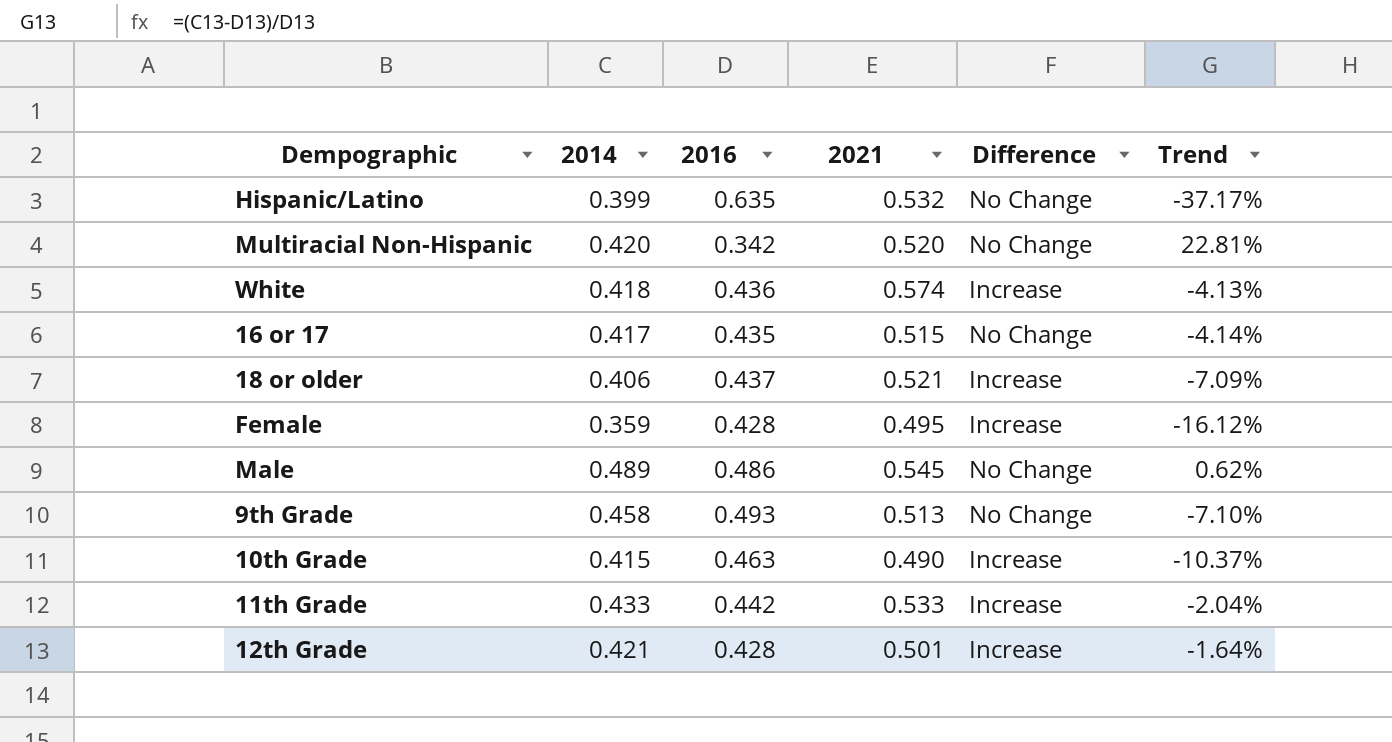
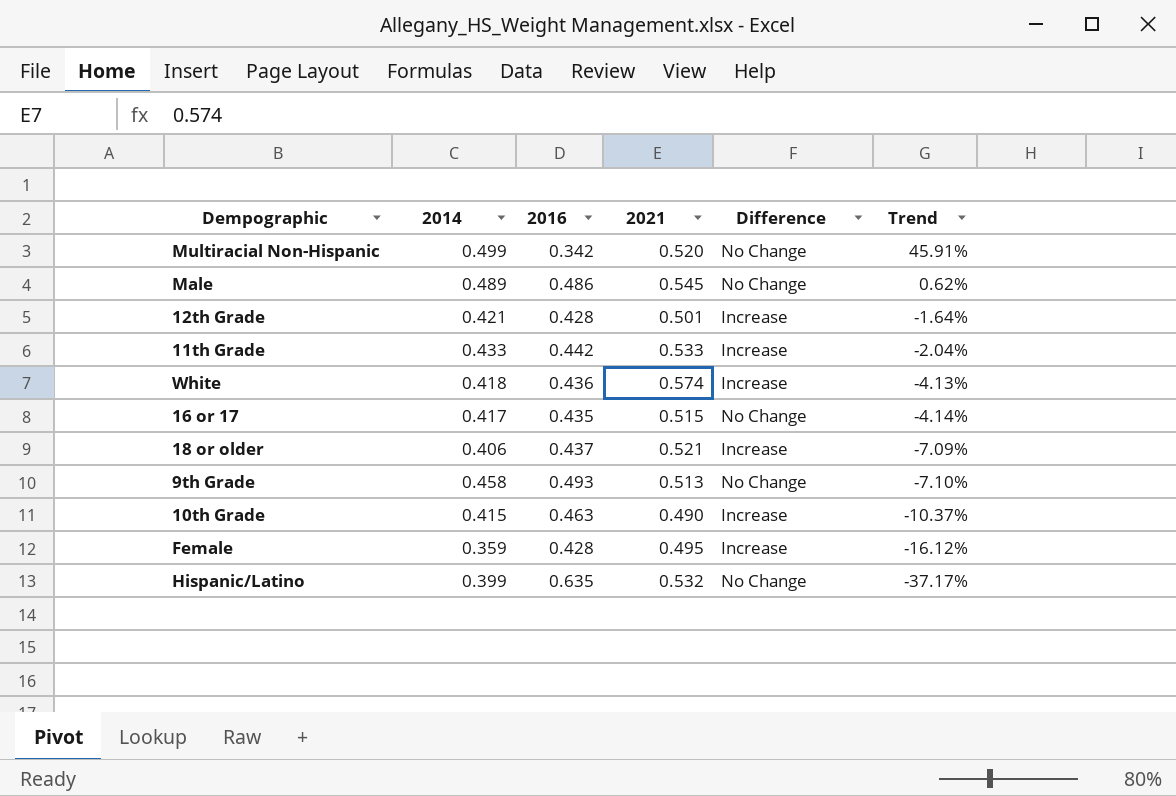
row order: none -> Trend descending
Multiracial Non-Hispanic | 2014: 0.420 -> 0.499
Multiracial Non-Hispanic | Trend: 22.81% -> 45.91%

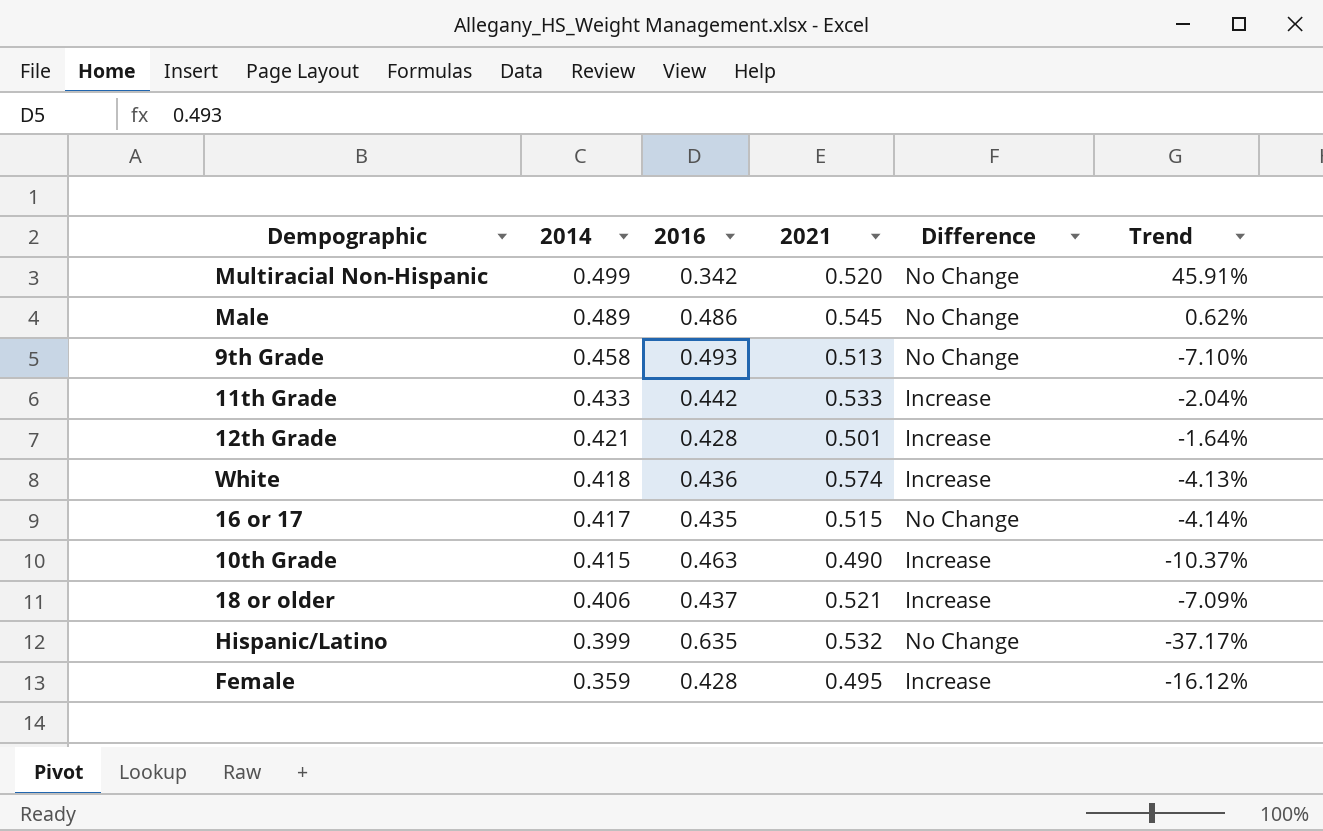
row order: Trend descending -> 2014 descending

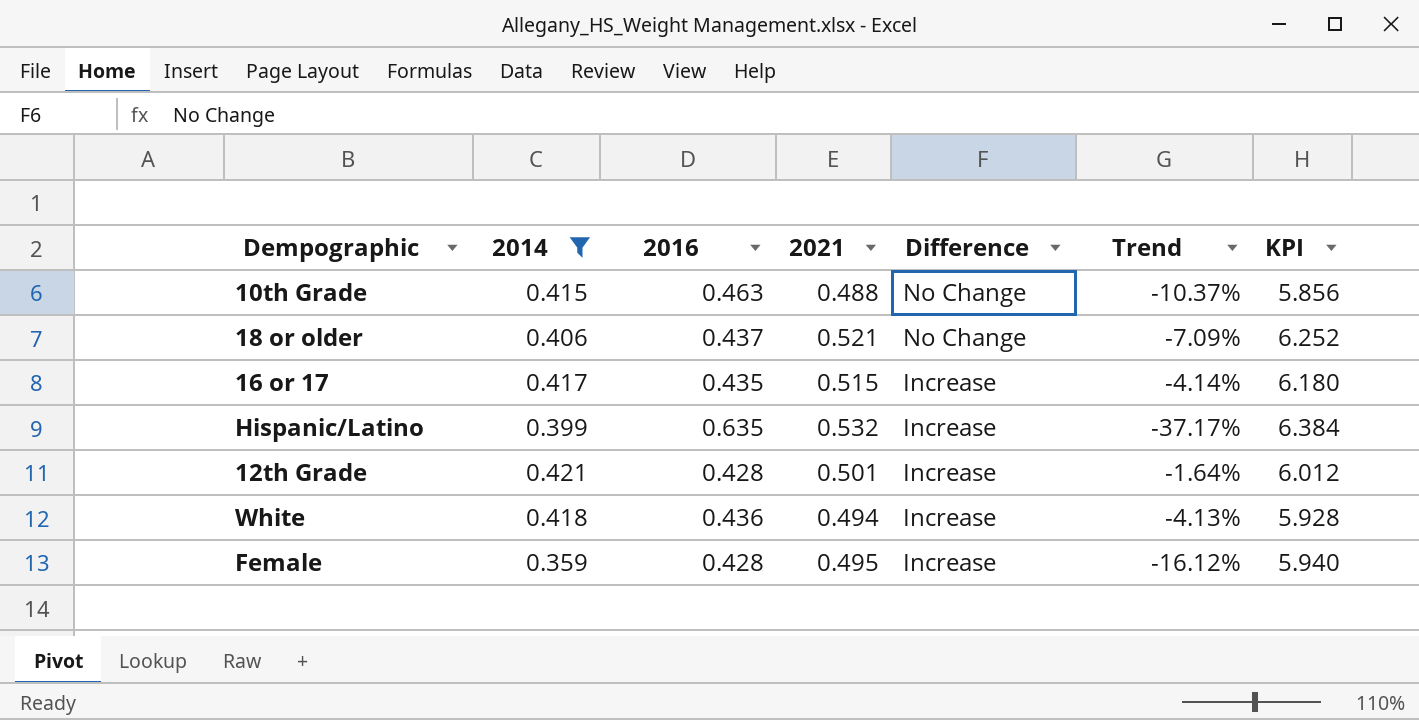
filter: none -> 2014 <= 0.421
row order: 2014 descending -> Difference descending
column KPI | formula: none -> [2021] * 12
10th Grade | 2021: 0.490 -> 0.488
10th Grade | Difference: Increase -> No Change
18 or older | Difference: Increase -> No Change
16 or 17 | Difference: No Change -> Increase
Hispanic/Latino | Difference: No Change -> Increase
White | 2021: 0.574 -> 0.494

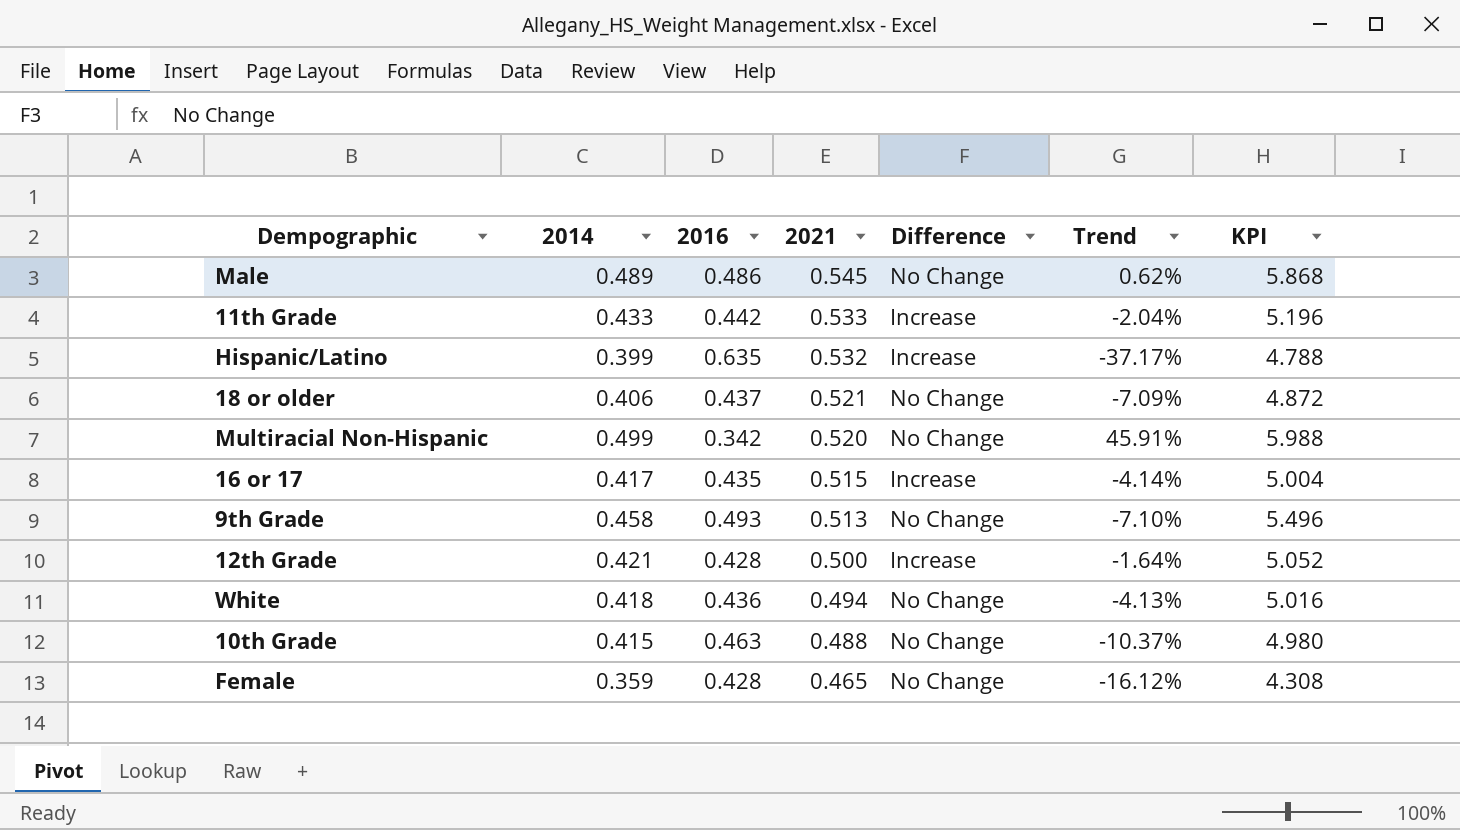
filter: 2014 <= 0.421 -> none
row order: Difference descending -> 2021 descending
column KPI | formula: [2021] * 12 -> [2014] * 12
12th Grade | 2021: 0.501 -> 0.500
White | Difference: Increase -> No Change
Female | 2021: 0.495 -> 0.465
Female | Difference: Increase -> No Change

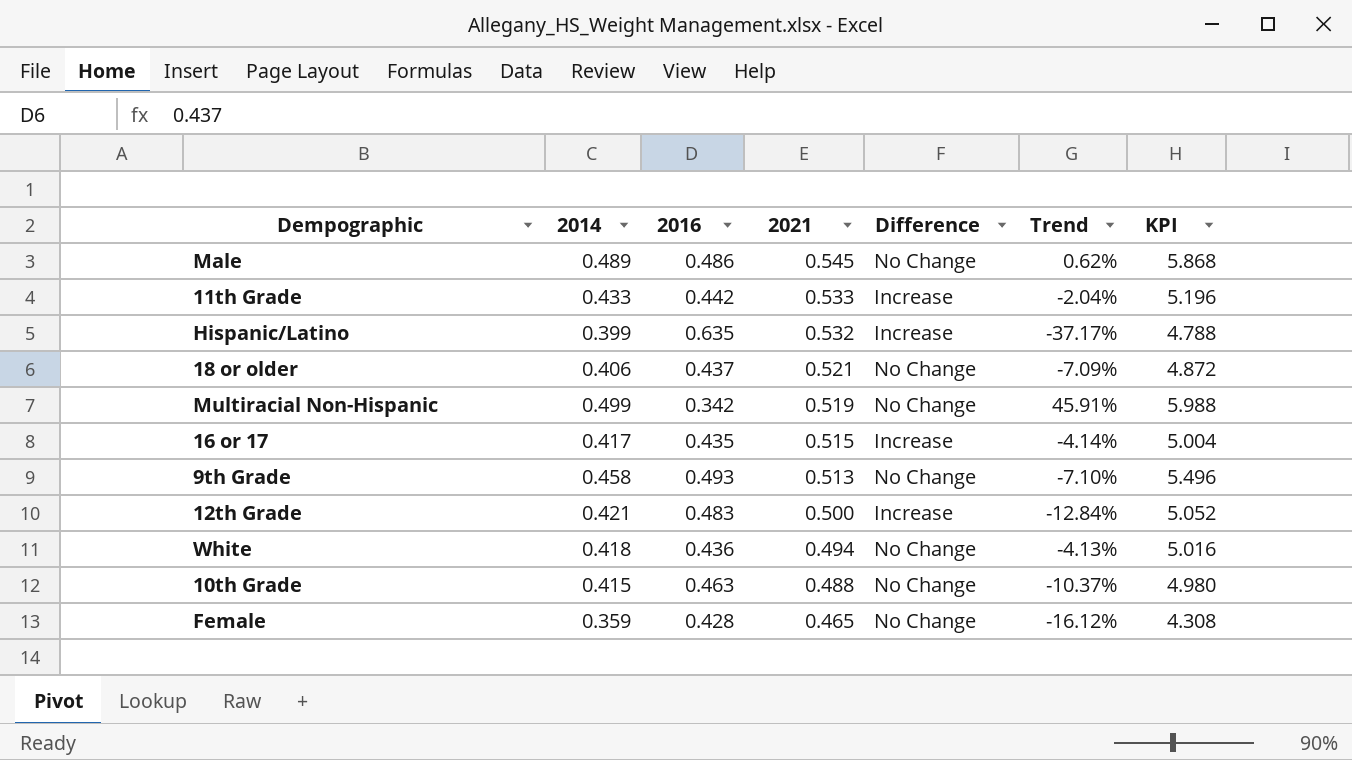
Multiracial Non-Hispanic | 2021: 0.520 -> 0.519
12th Grade | 2016: 0.428 -> 0.483
12th Grade | Trend: -1.64% -> -12.84%

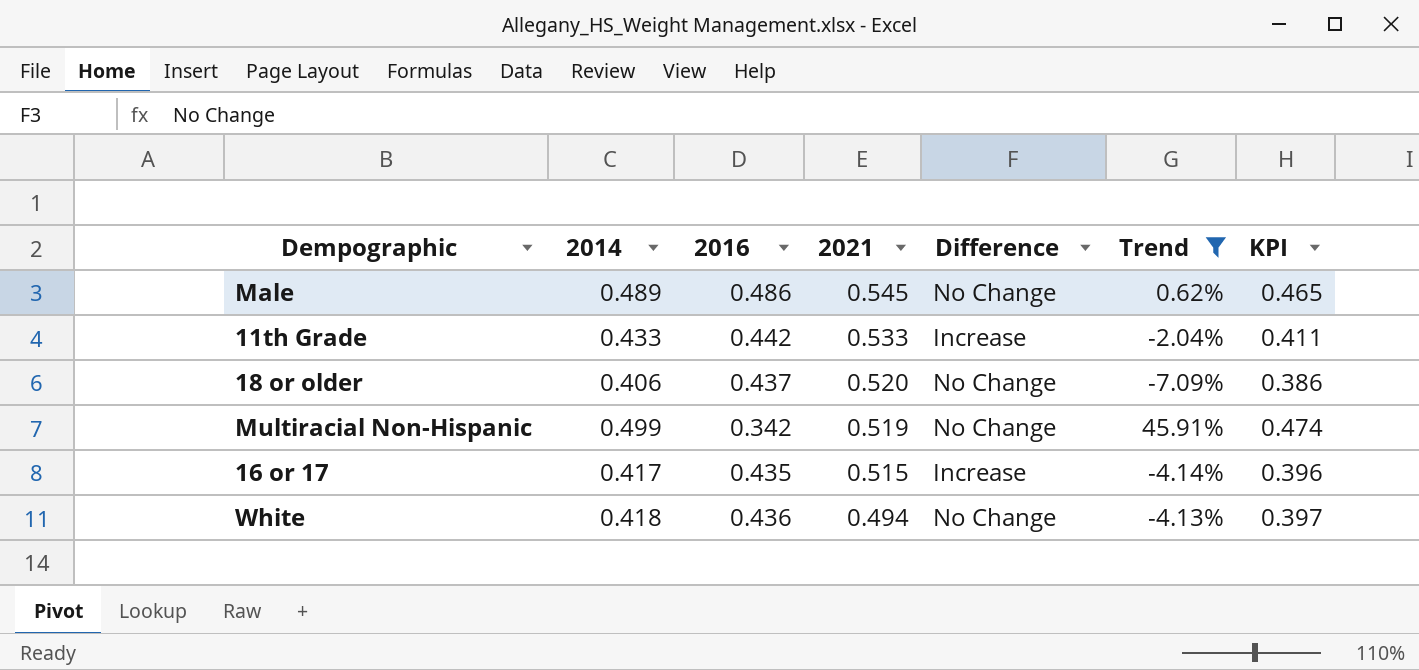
filter: none -> Trend >= -7.09%
column KPI | formula: [2014] * 12 -> [2014] * 0.95
18 or older | 2021: 0.521 -> 0.520

